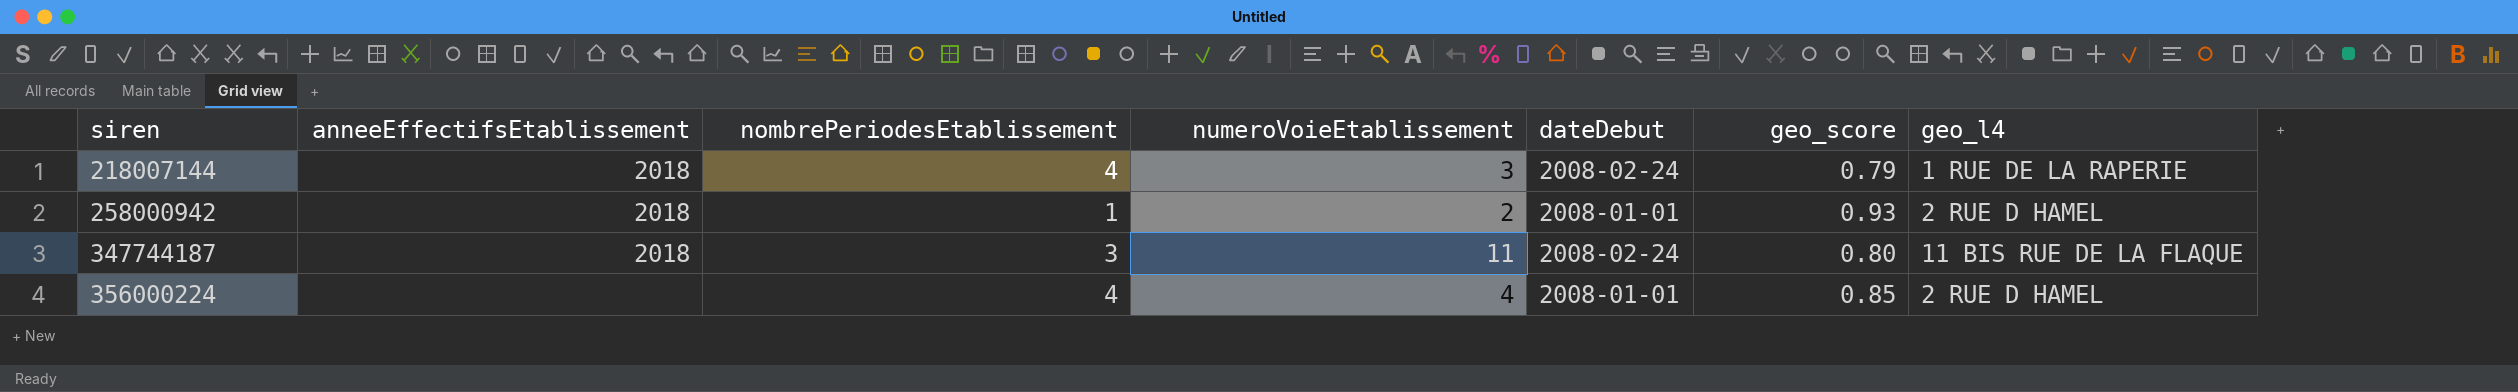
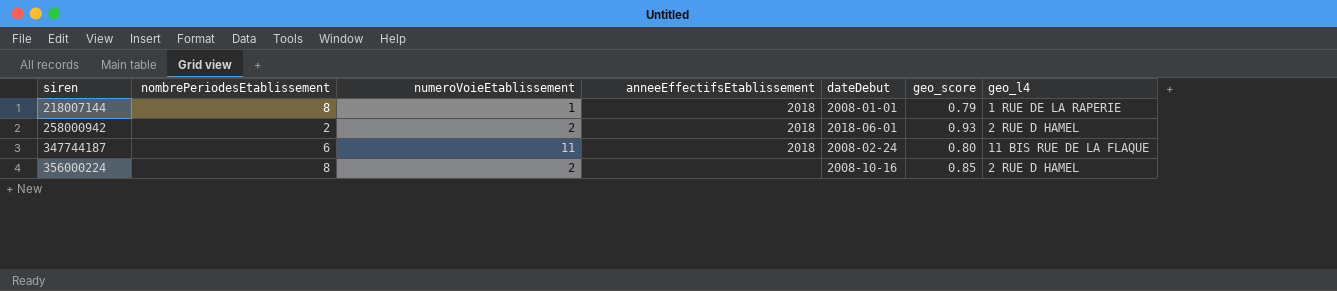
column anneeEffectifsEtablissement | position: 2 -> 4
218007144 | nombrePeriodesEtablissement: 4 -> 8
218007144 | numeroVoieEtablissement: 3 -> 1
218007144 | dateDebut: 2008-02-24 -> 2008-01-01
258000942 | nombrePeriodesEtablissement: 1 -> 2
258000942 | dateDebut: 2008-01-01 -> 2018-06-01
347744187 | nombrePeriodesEtablissement: 3 -> 6
356000224 | nombrePeriodesEtablissement: 4 -> 8
356000224 | numeroVoieEtablissement: 4 -> 2
356000224 | dateDebut: 2008-01-01 -> 2008-10-16

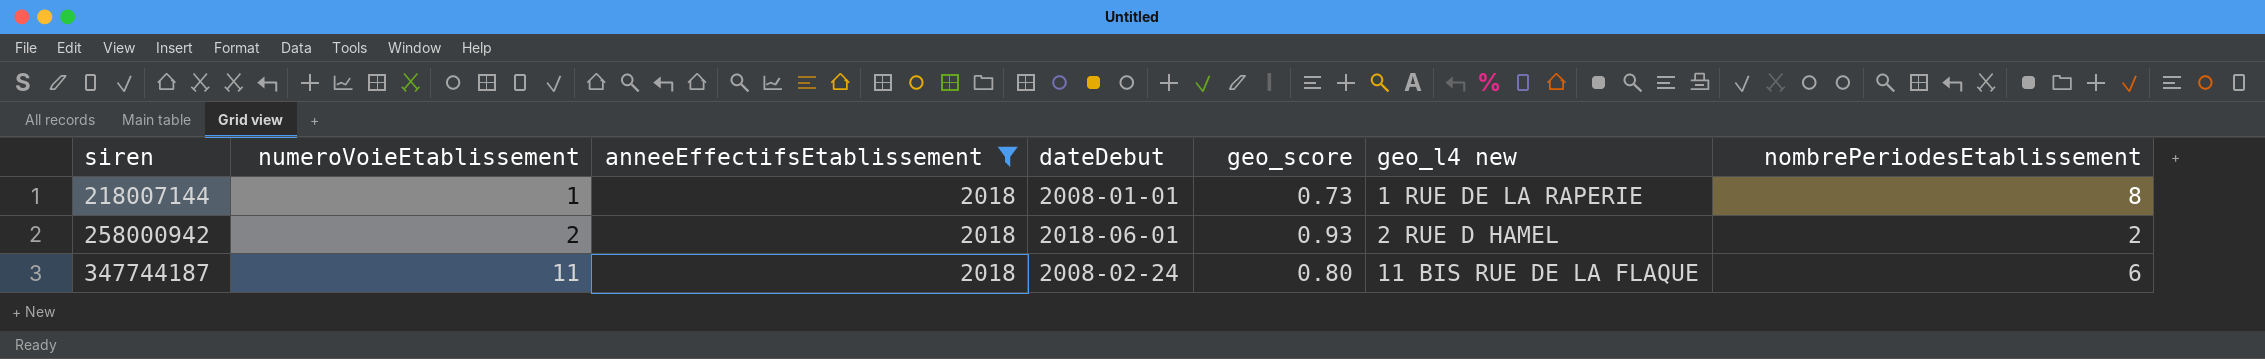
filter: none -> anneeEffectifsEtablissement = 2018
column name: geo_l4 -> geo_l4 new
column nombrePeriodesEtablissement | position: 2 -> 7
218007144 | geo_score: 0.79 -> 0.73

